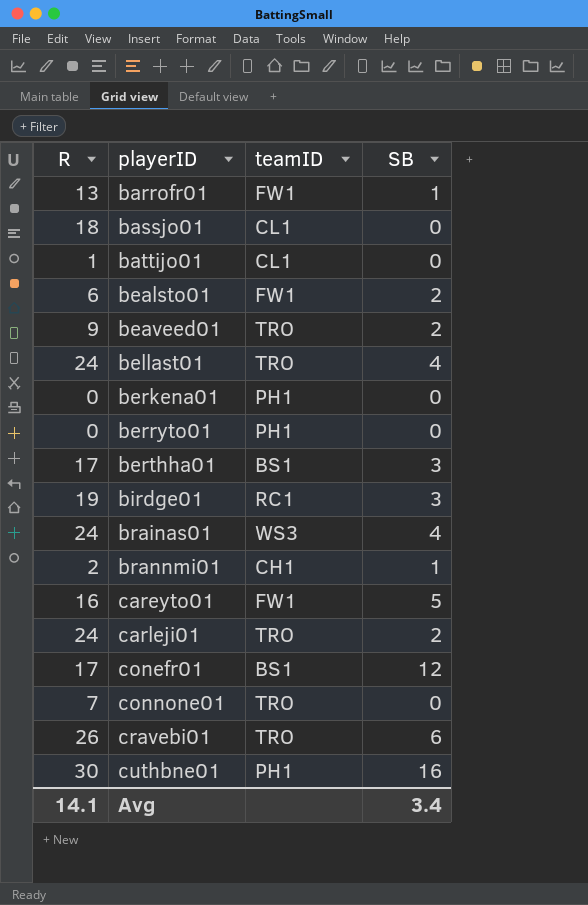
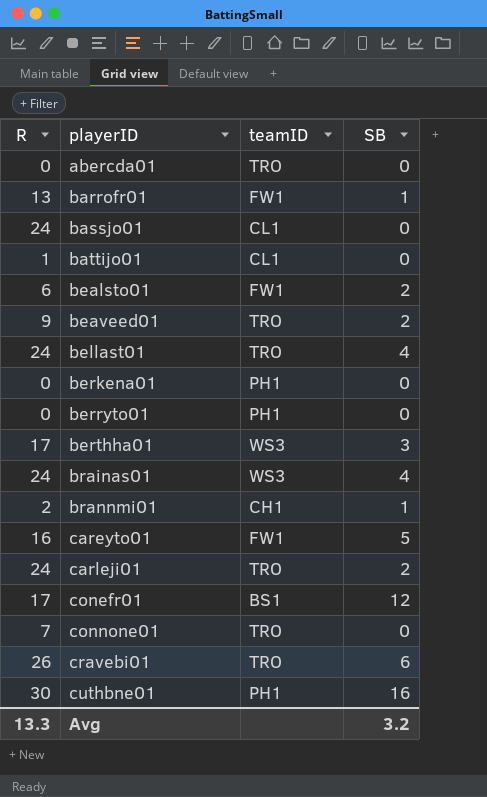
row birdge01: 19 | RC1 | 3 -> none
row abercda01: none -> 0 | TRO | 0
bassjo01 | R: 18 -> 24
berthha01 | teamID: BS1 -> WS3
Avg | R: 14.1 -> 13.3
Avg | SB: 3.4 -> 3.2

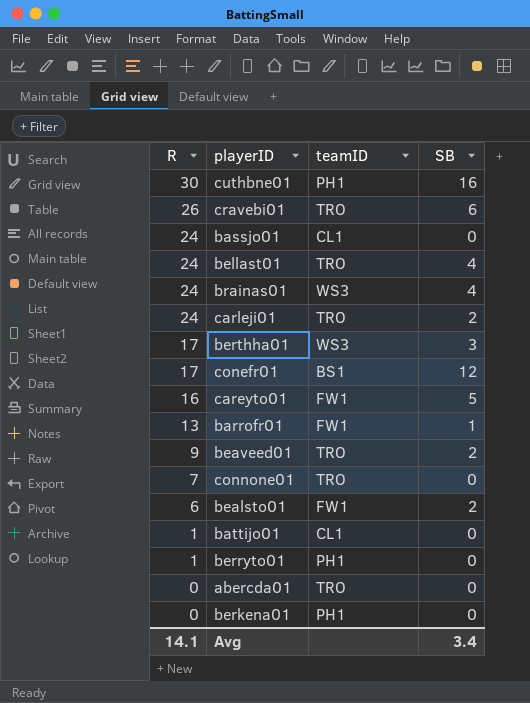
row order: playerID ascending -> R descending
row brannmi01: 2 | CH1 | 1 -> none
berryto01 | R: 0 -> 1
Avg | R: 13.3 -> 14.1
Avg | SB: 3.2 -> 3.4

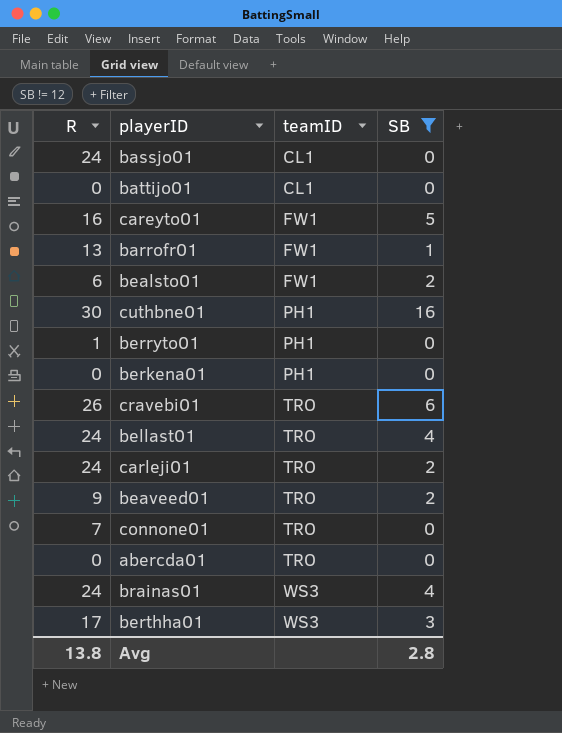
filter: none -> SB != 12
row order: R descending -> teamID ascending
battijo01 | R: 1 -> 0
Avg | R: 14.1 -> 13.8
Avg | SB: 3.4 -> 2.8

